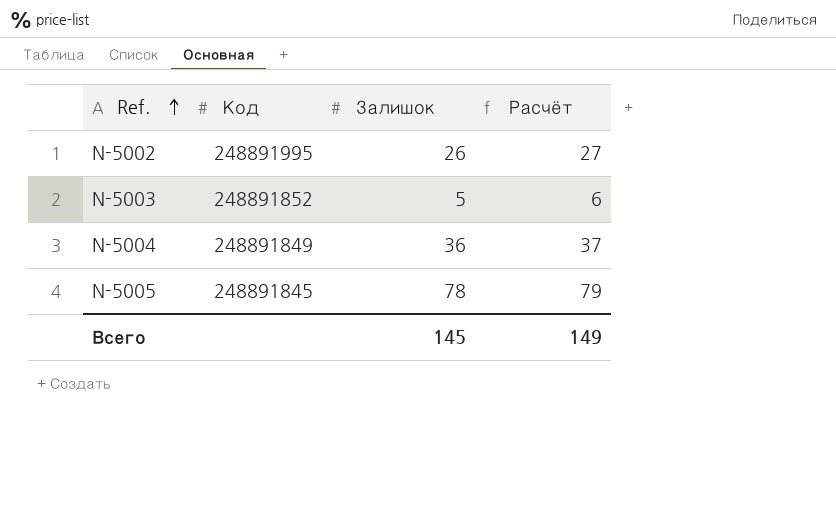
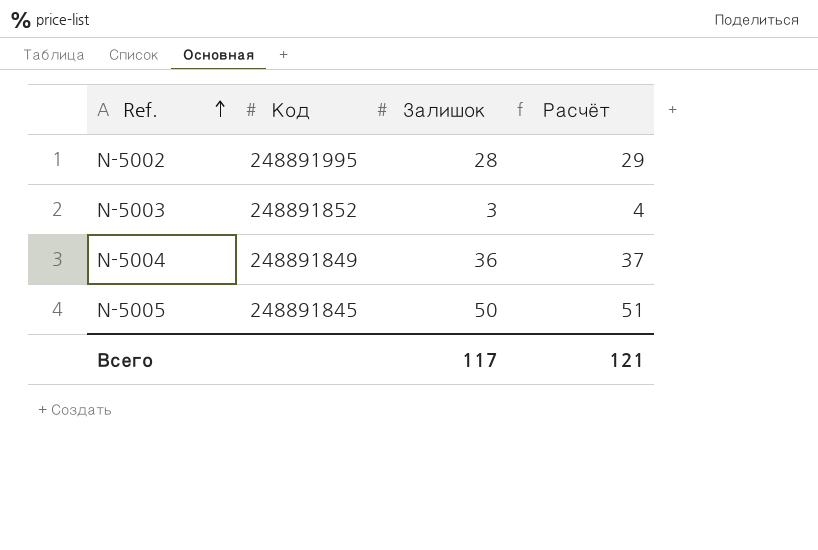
N-5002 | Залишок: 26 -> 28
N-5002 | Расчёт: 27 -> 29
N-5003 | Залишок: 5 -> 3
N-5003 | Расчёт: 6 -> 4
N-5005 | Залишок: 78 -> 50
N-5005 | Расчёт: 79 -> 51
Всего | Залишок: 145 -> 117
Всего | Расчёт: 149 -> 121

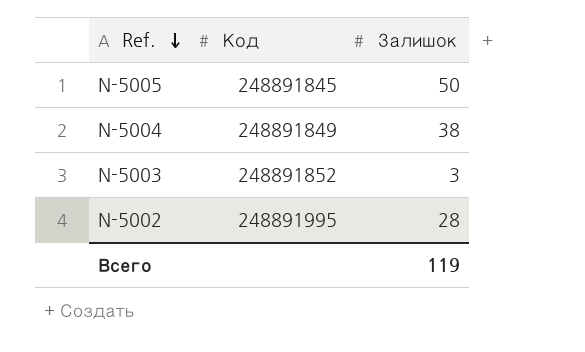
row order: Ref. ascending -> Ref. descending
column Расчёт | formula: [Залишок] + 1 -> none
N-5004 | Залишок: 36 -> 38
Всего | Залишок: 117 -> 119

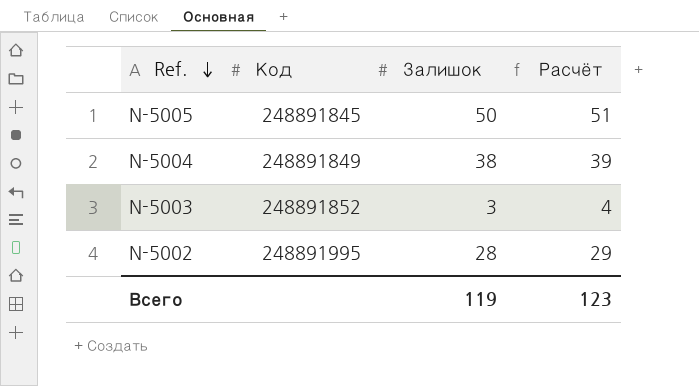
column Расчёт | formula: none -> [Залишок] + 1

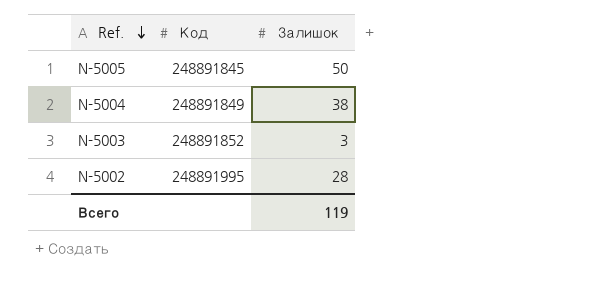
column Расчёт | formula: [Залишок] + 1 -> none

